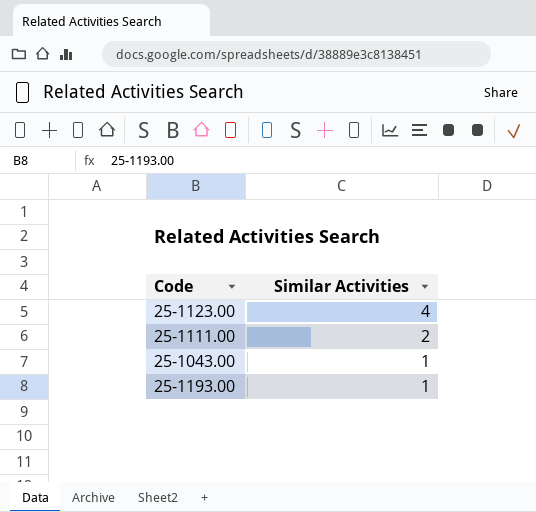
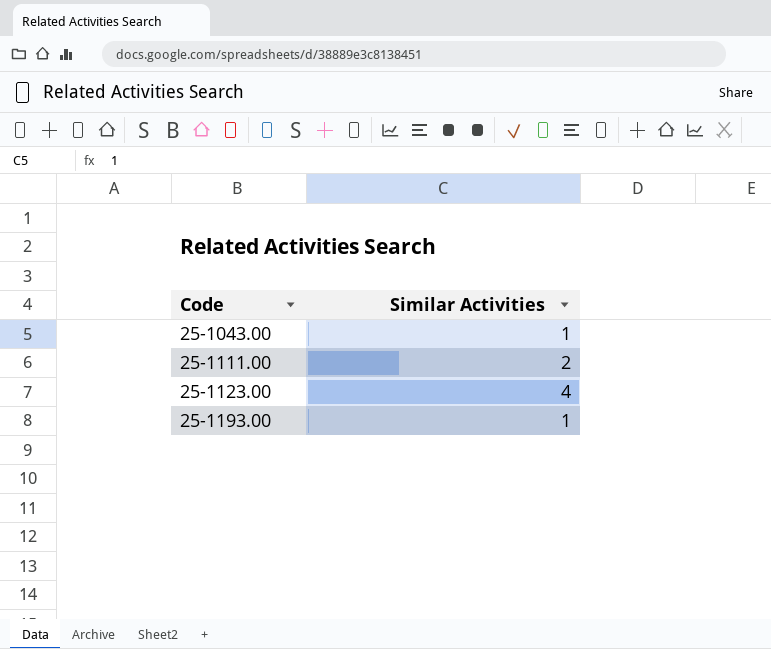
row order: Similar Activities descending -> Code ascending

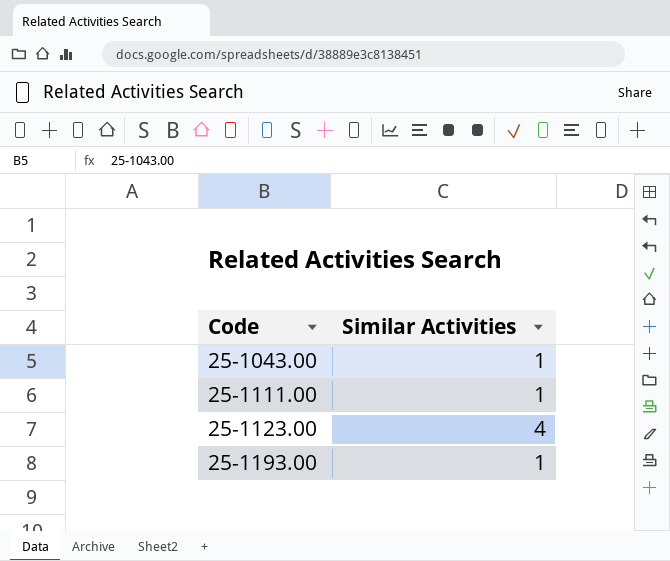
25-1111.00 | Similar Activities: 2 -> 1

